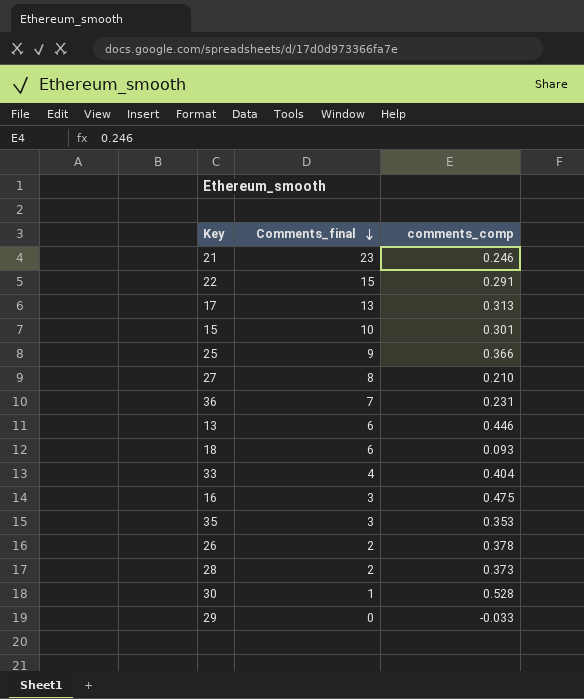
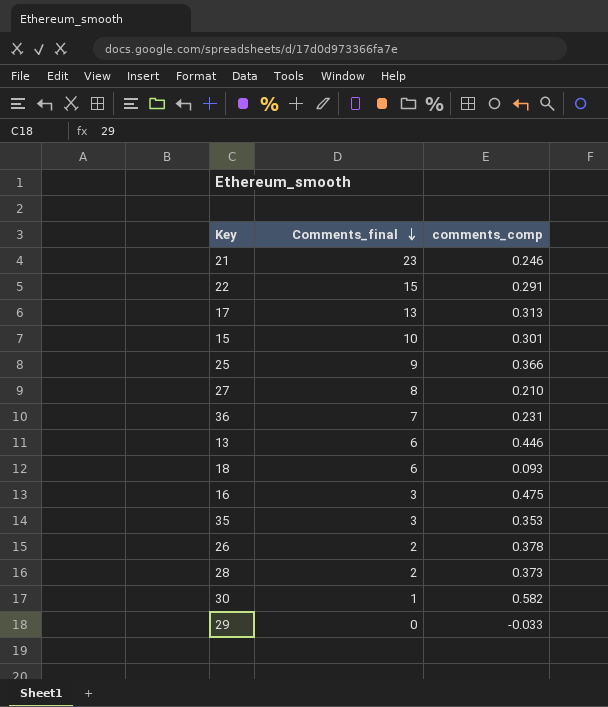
row 33: 4 | 0.404 -> none
30 | comments_comp: 0.528 -> 0.582

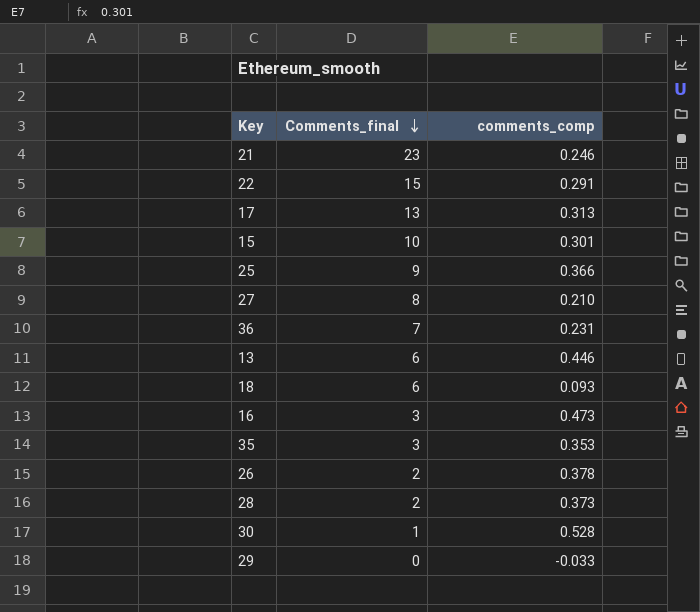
16 | comments_comp: 0.475 -> 0.473
30 | comments_comp: 0.582 -> 0.528

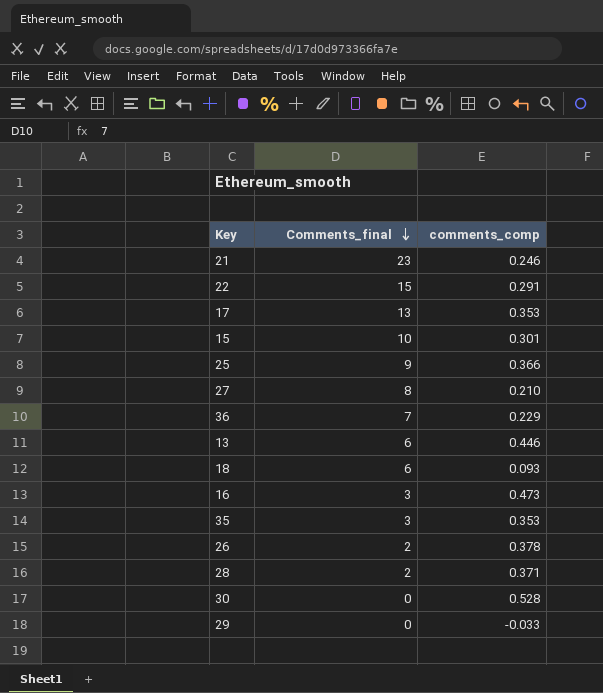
17 | comments_comp: 0.313 -> 0.353
36 | comments_comp: 0.231 -> 0.229
28 | comments_comp: 0.373 -> 0.371
30 | Comments_final: 1 -> 0

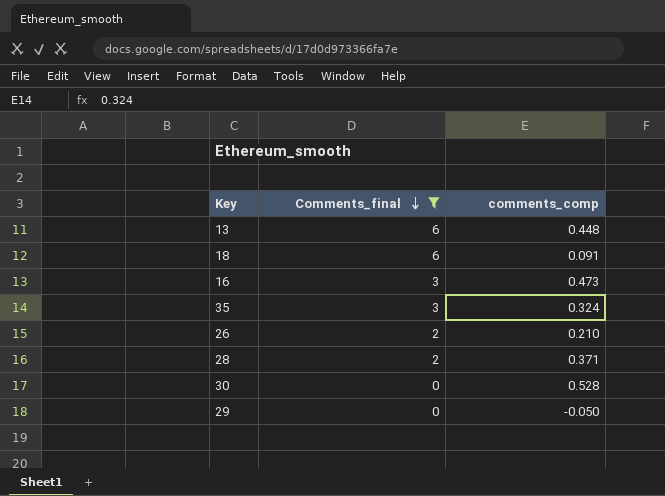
filter: none -> Comments_final <= 6
13 | comments_comp: 0.446 -> 0.448
18 | comments_comp: 0.093 -> 0.091
35 | comments_comp: 0.353 -> 0.324
26 | comments_comp: 0.378 -> 0.210
29 | comments_comp: -0.033 -> -0.050

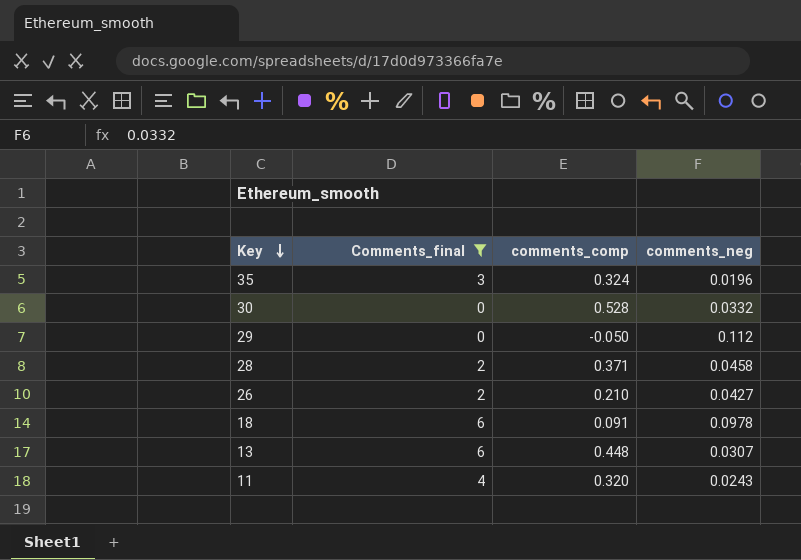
row order: Comments_final descending -> Key descending
column comments_neg | position: none -> 4
row 16: 3 | 0.473 -> none
row 11: none -> 4 | 0.320 | 0.0243

